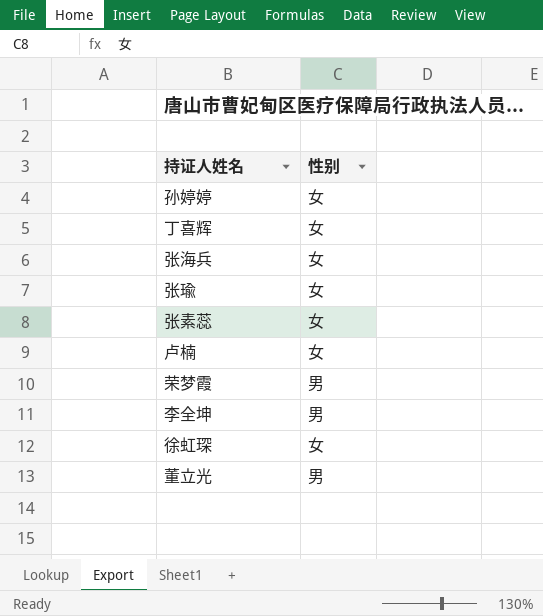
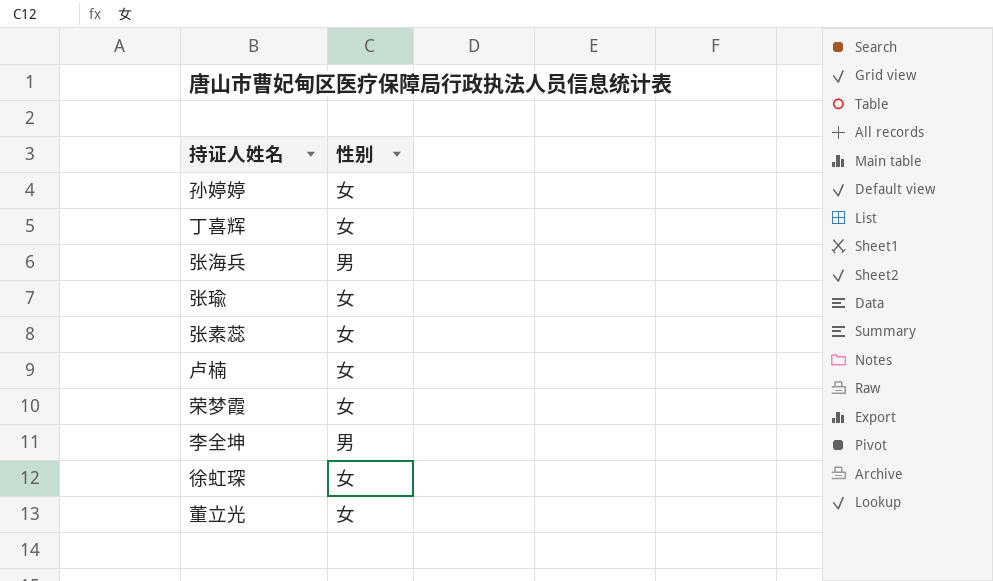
张海兵 | 性别: 女 -> 男
荣梦霞 | 性别: 男 -> 女
董立光 | 性别: 男 -> 女

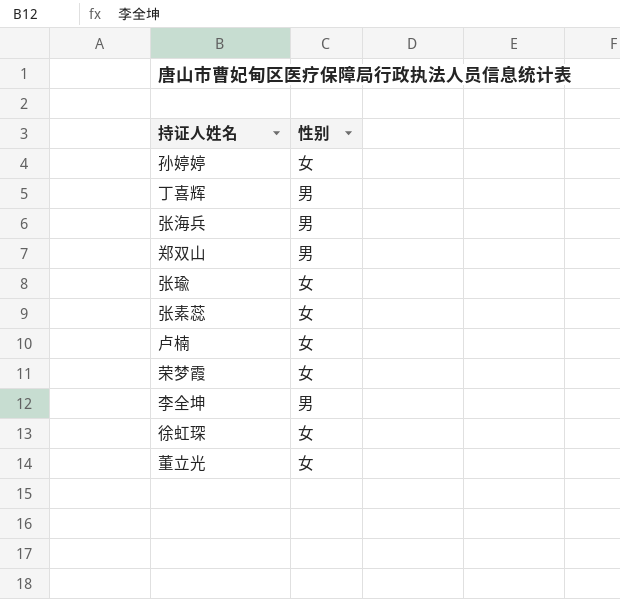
丁喜辉 | 性别: 女 -> 男
row 郑双山: none -> 男

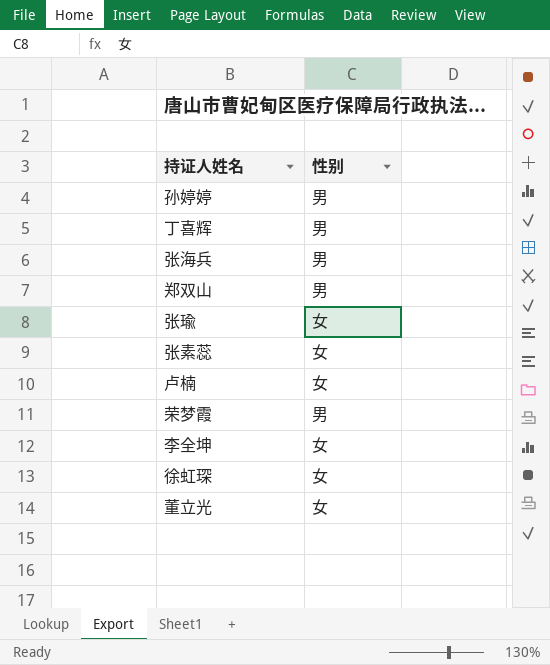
孙婷婷 | 性别: 女 -> 男
荣梦霞 | 性别: 女 -> 男
李全坤 | 性别: 男 -> 女

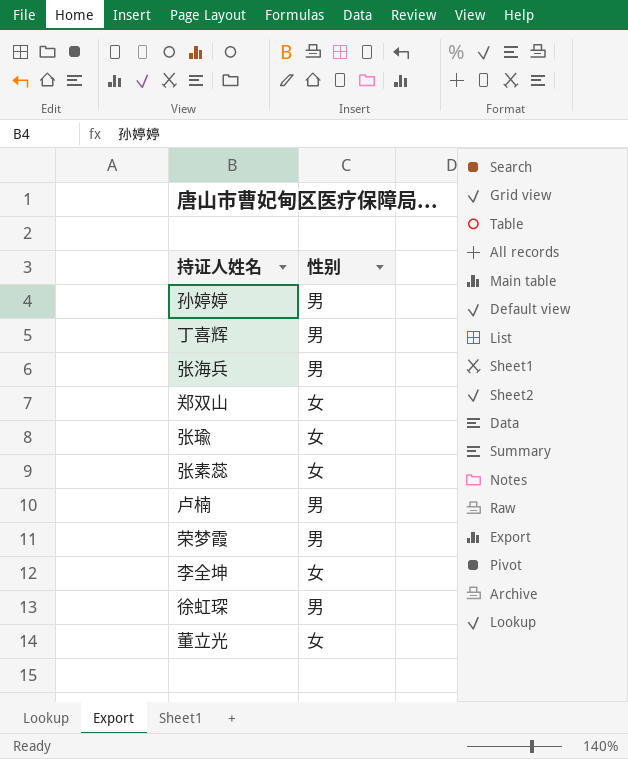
郑双山 | 性别: 男 -> 女
卢楠 | 性别: 女 -> 男
徐虹琛 | 性别: 女 -> 男

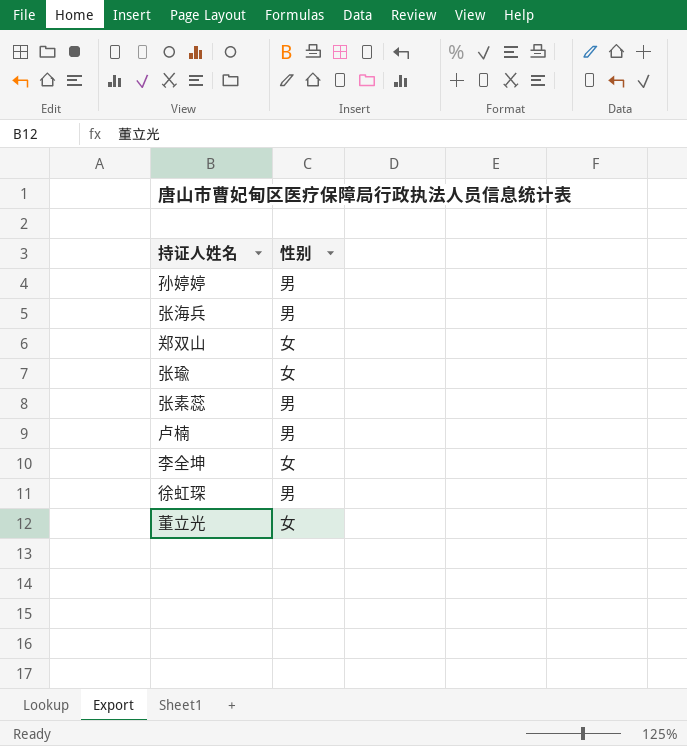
row 丁喜辉: 男 -> none
row 荣梦霞: 男 -> none
张素蕊 | 性别: 女 -> 男

